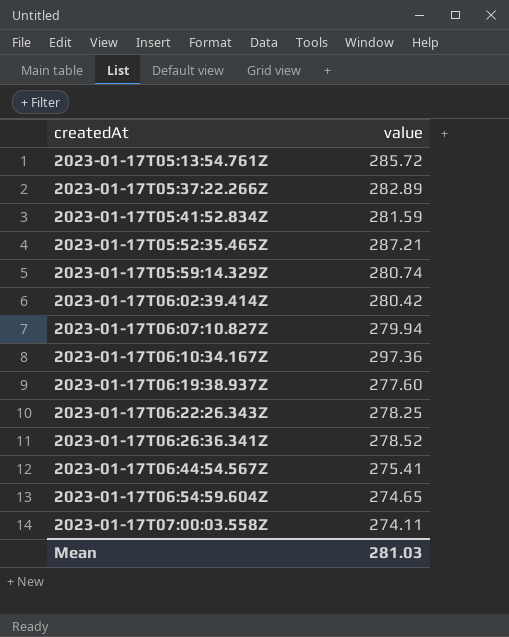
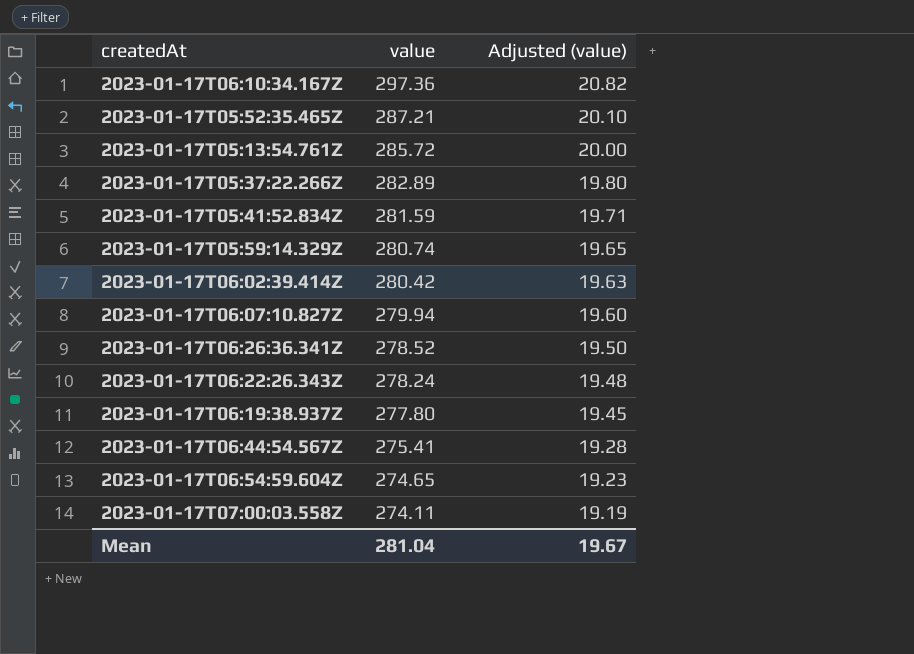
row order: createdAt ascending -> value descending
column Adjusted (value) | formula: none -> [value] * 0.07
2023-01-17T06:22:26.343Z | value: 278.25 -> 278.24
2023-01-17T06:19:38.937Z | value: 277.60 -> 277.80
Mean | value: 281.03 -> 281.04

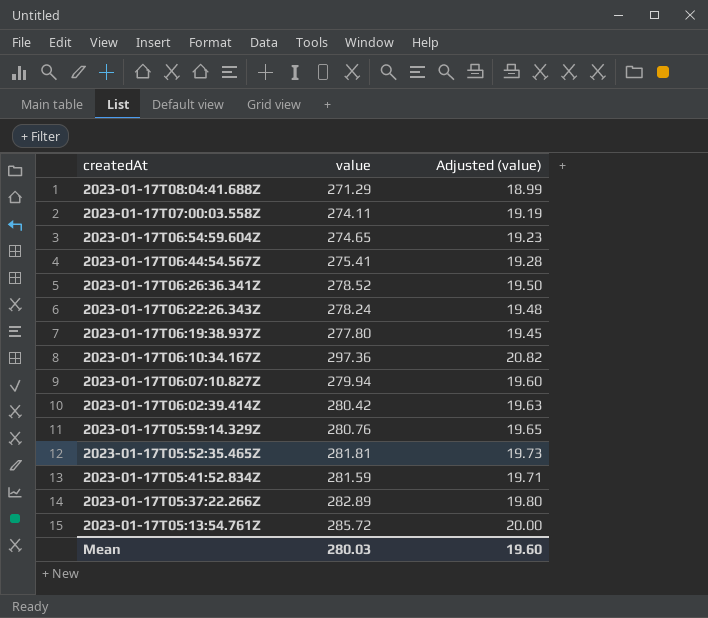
row order: value descending -> createdAt descending
row 2023-01-17T08:04:41.688Z: none -> 271.29 | 18.99
2023-01-17T05:59:14.329Z | value: 280.74 -> 280.76
2023-01-17T05:52:35.465Z | value: 287.21 -> 281.81
2023-01-17T05:52:35.465Z | Adjusted (value): 20.10 -> 19.73
Mean | value: 281.04 -> 280.03
Mean | Adjusted (value): 19.67 -> 19.60

